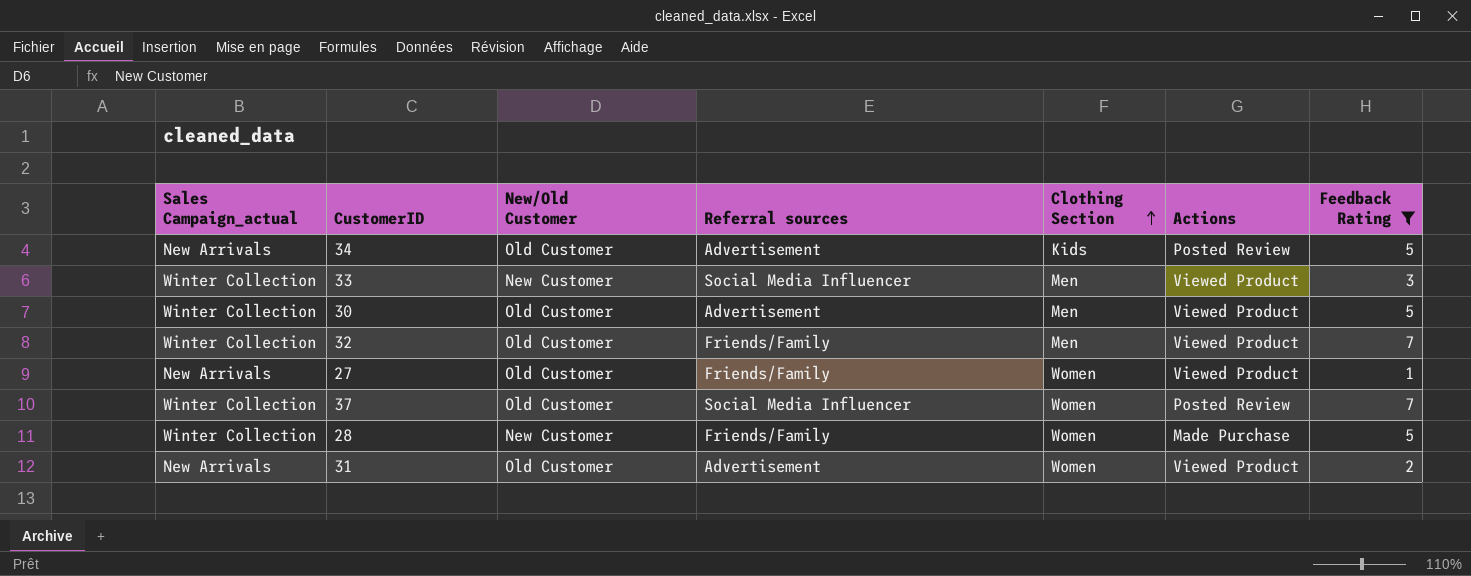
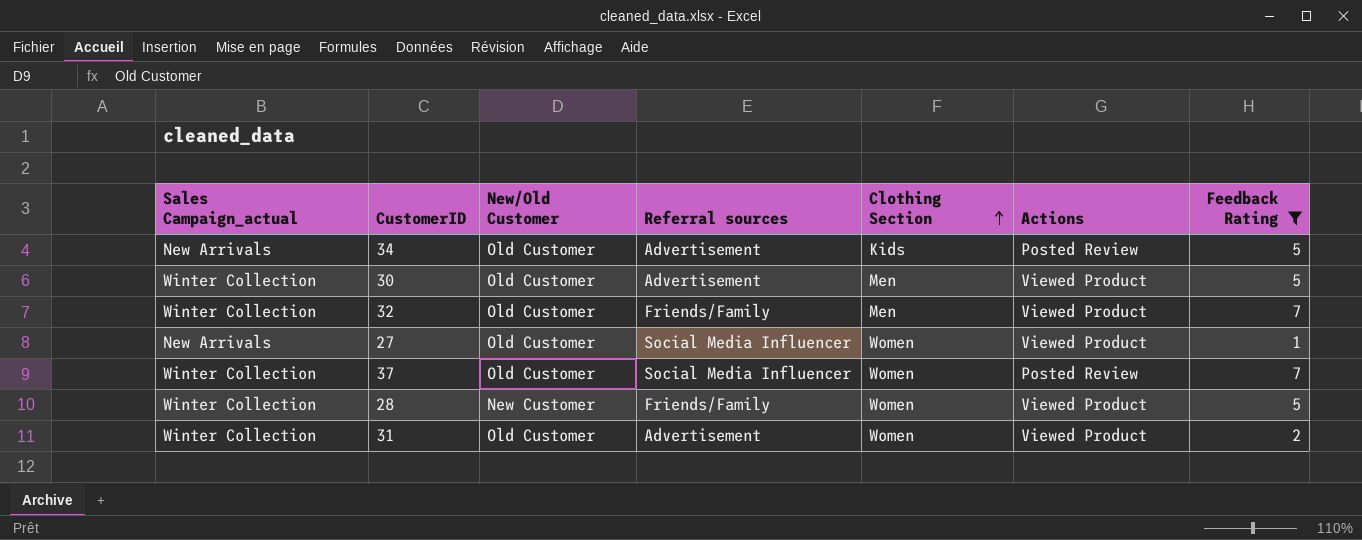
row 33: Winter Collection | New Customer | Social Media Influencer | Men | Viewed Product | 3 -> none
27 | Referral sources: Friends/Family -> Social Media Influencer
28 | Actions: Made Purchase -> Viewed Product
31 | Sales Campaign_actual: New Arrivals -> Winter Collection

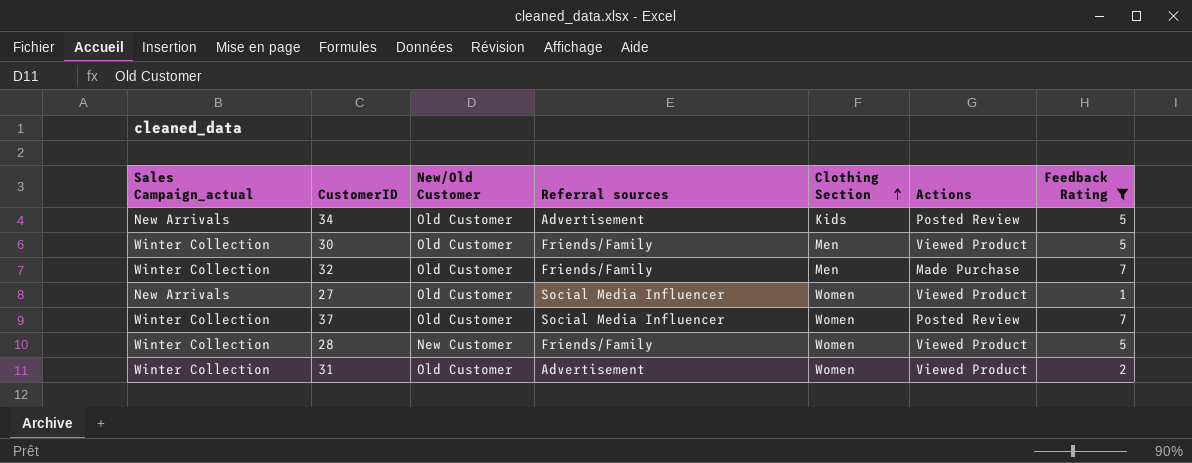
30 | Referral sources: Advertisement -> Friends/Family
32 | Actions: Viewed Product -> Made Purchase

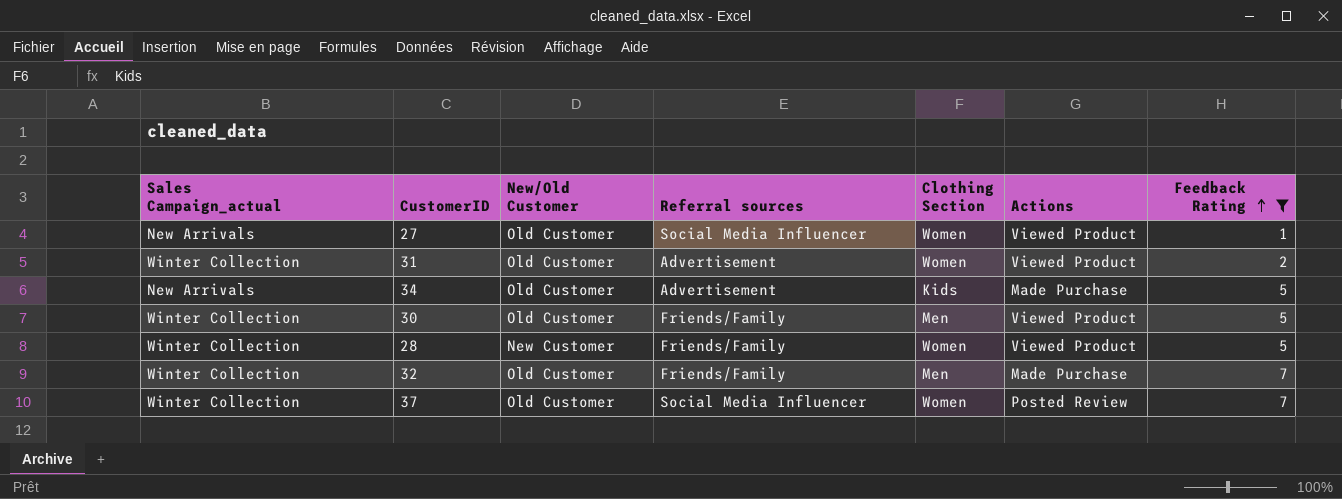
row order: Clothing Section ascending -> Feedback Rating ascending
34 | Actions: Posted Review -> Made Purchase

